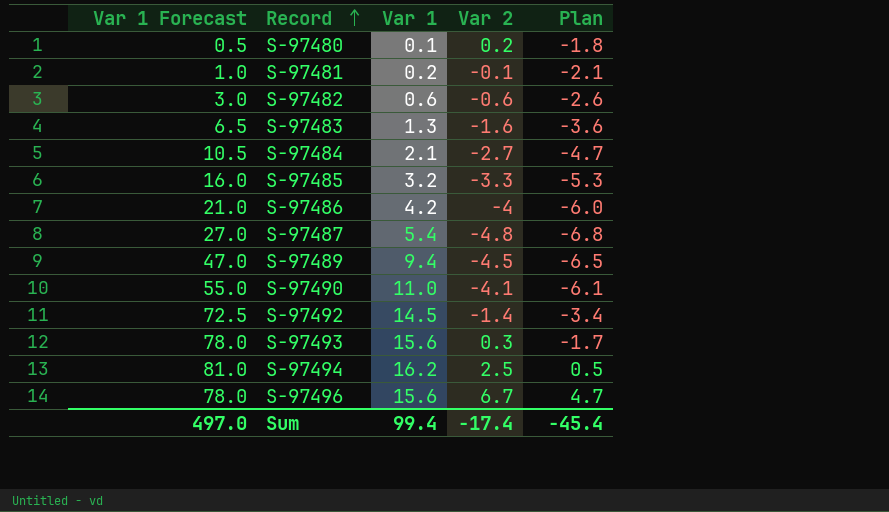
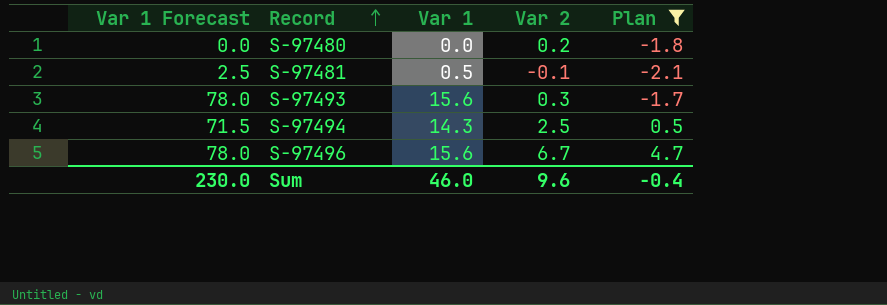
filter: none -> Plan >= -2.1
S-97480 | Var 1 Forecast: 0.5 -> 0.0
S-97480 | Var 1: 0.1 -> 0.0
S-97481 | Var 1 Forecast: 1.0 -> 2.5
S-97481 | Var 1: 0.2 -> 0.5
S-97494 | Var 1 Forecast: 81.0 -> 71.5
S-97494 | Var 1: 16.2 -> 14.3
Sum | Var 1 Forecast: 497.0 -> 230.0
Sum | Var 1: 99.4 -> 46.0
Sum | Var 2: -17.4 -> 9.6
Sum | Plan: -45.4 -> -0.4

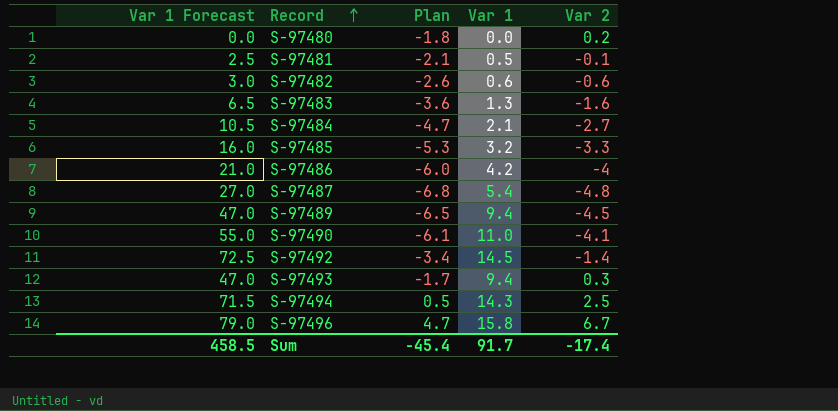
filter: Plan >= -2.1 -> none
column Plan | position: 5 -> 3
S-97493 | Var 1 Forecast: 78.0 -> 47.0
S-97493 | Var 1: 15.6 -> 9.4
S-97496 | Var 1 Forecast: 78.0 -> 79.0
S-97496 | Var 1: 15.6 -> 15.8
Sum | Var 1 Forecast: 230.0 -> 458.5
Sum | Plan: -0.4 -> -45.4
Sum | Var 1: 46.0 -> 91.7
Sum | Var 2: 9.6 -> -17.4

